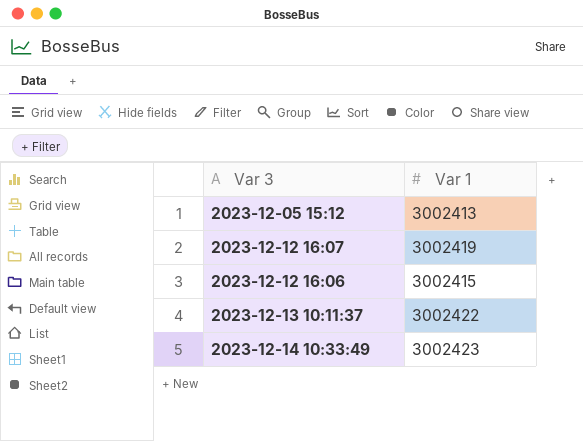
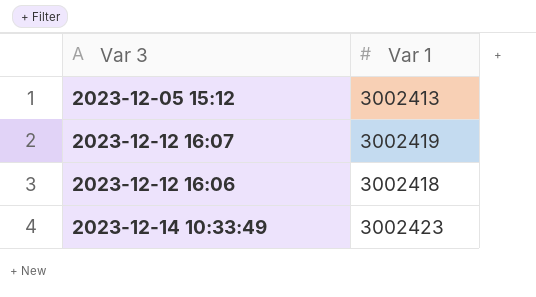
row 2023-12-13 10:11:37: 3002422 -> none
2023-12-12 16:06 | Var 1: 3002415 -> 3002418

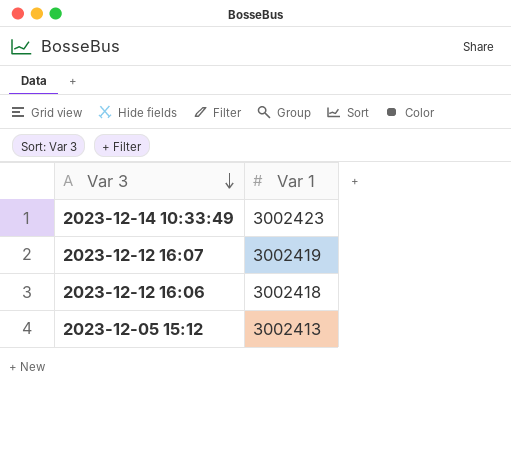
row order: none -> Var 3 descending

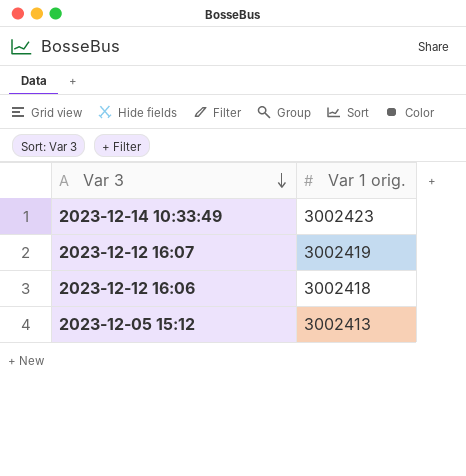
column name: Var 1 -> Var 1 orig.

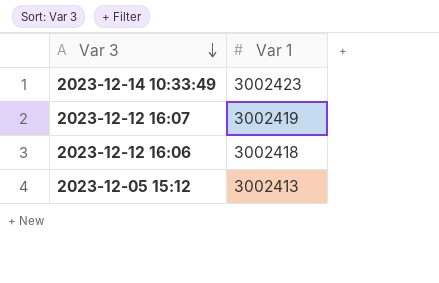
column name: Var 1 orig. -> Var 1

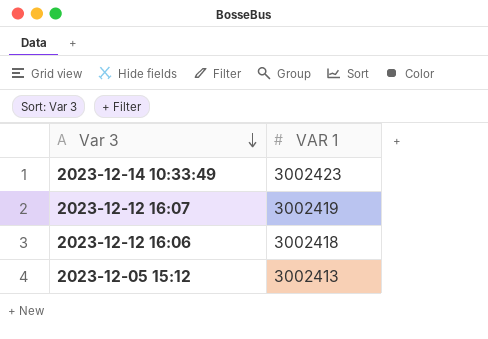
column name: Var 1 -> VAR 1

